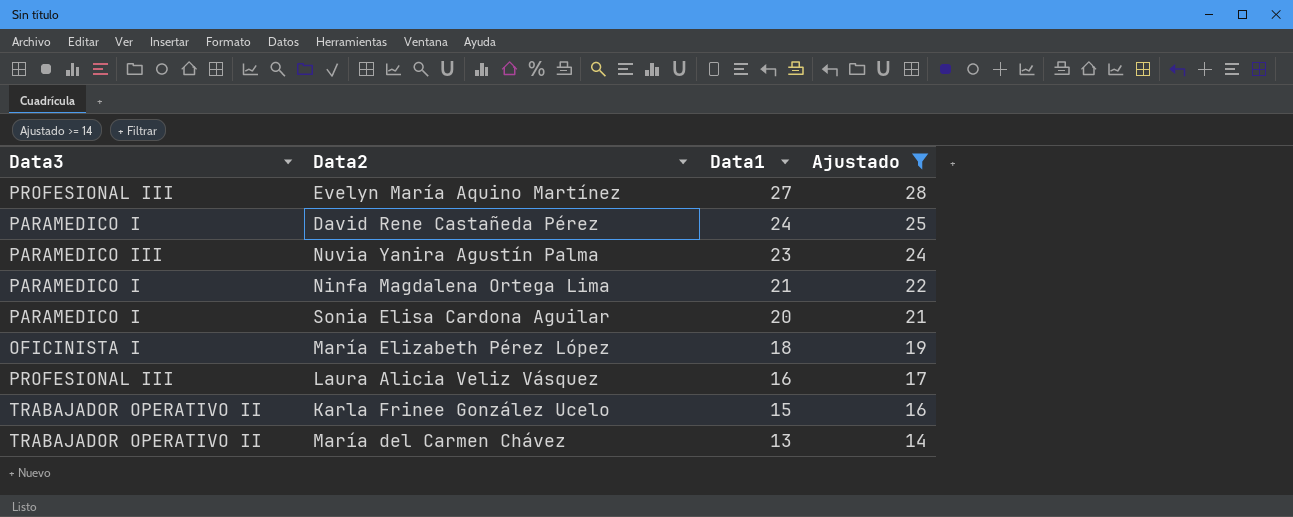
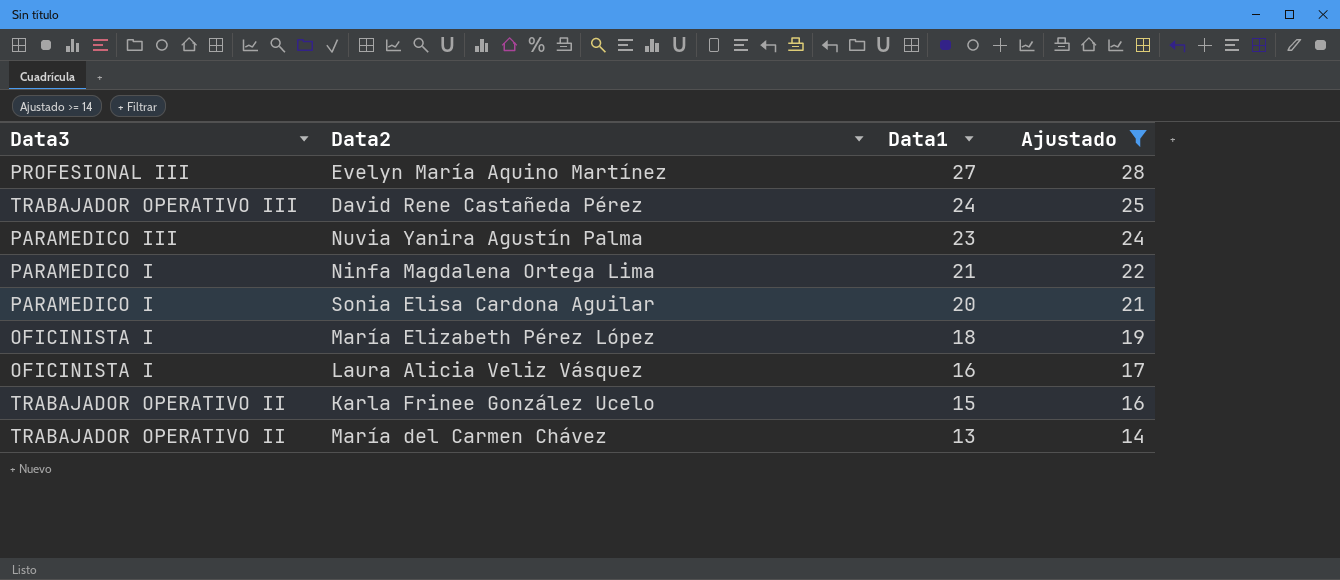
David Rene Castañeda Pérez | Data3: PARAMEDICO I -> TRABAJADOR OPERATIVO III
Laura Alicia Veliz Vásquez | Data3: PROFESIONAL III -> OFICINISTA I

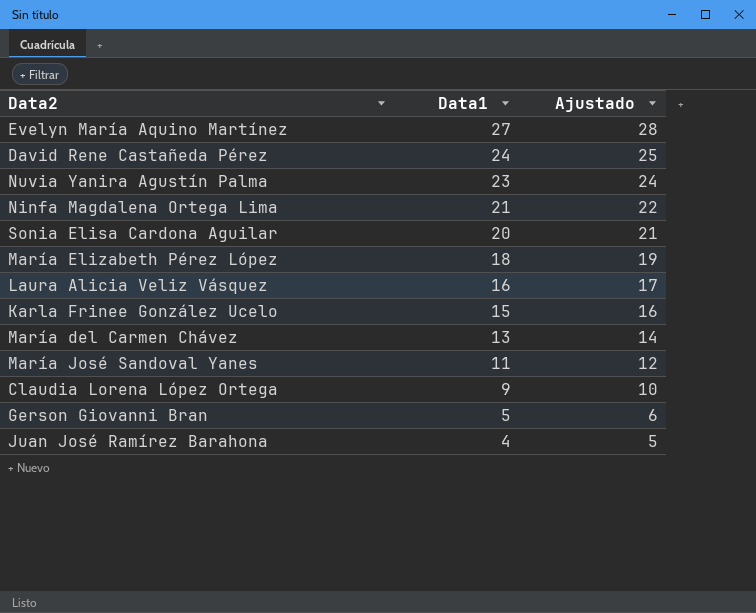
filter: Ajustado >= 14 -> none
column Data3 | position: 1 -> none

